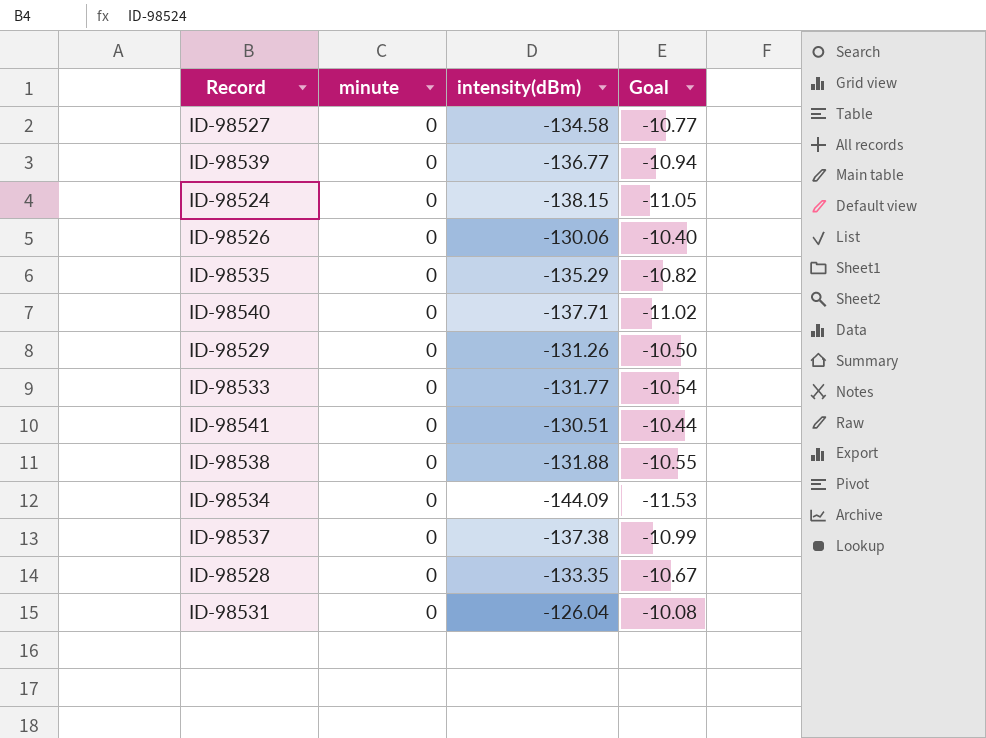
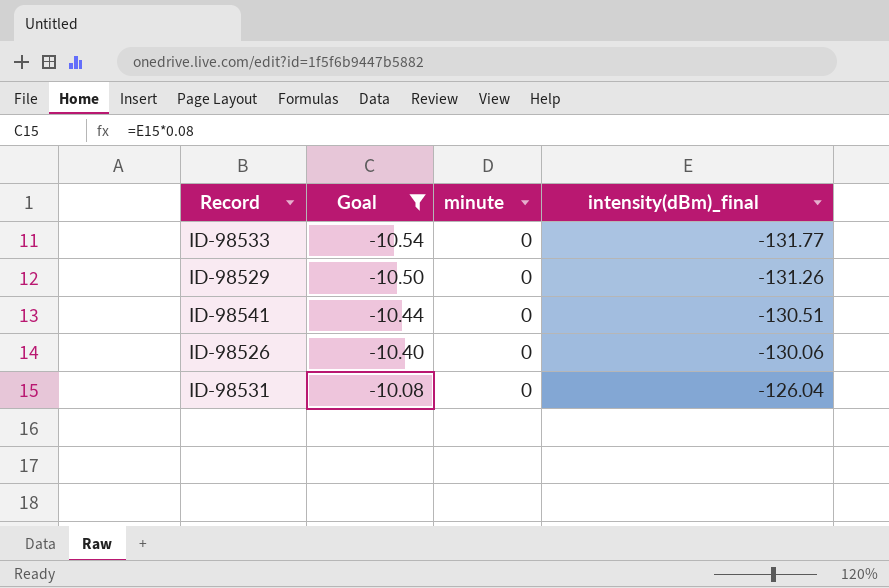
filter: none -> Goal >= -10.54
row order: none -> Goal ascending
column Goal | position: 4 -> 2
column name: intensity(dBm) -> intensity(dBm)_final

